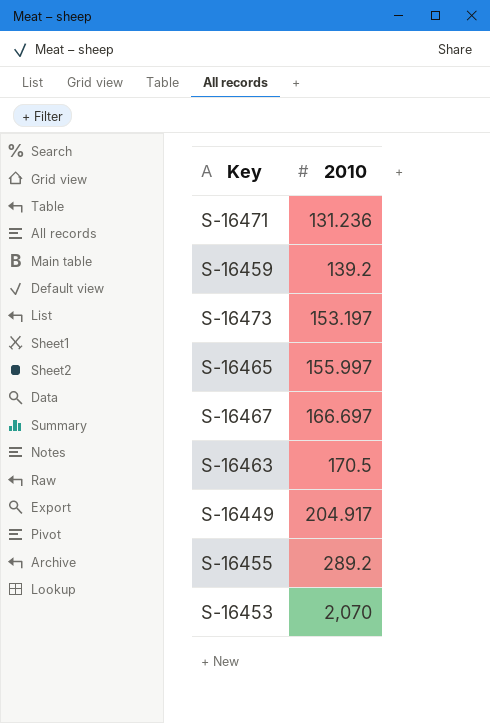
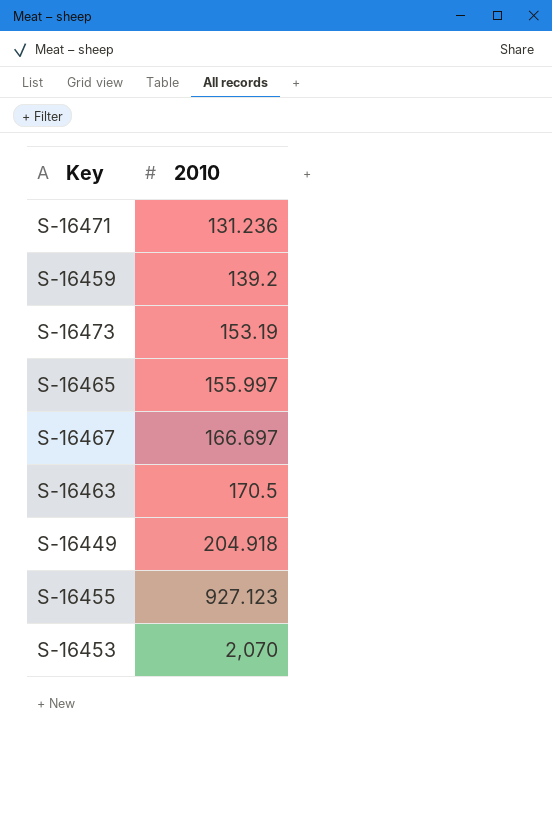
S-16473 | 2010: 153.197 -> 153.19
S-16449 | 2010: 204.917 -> 204.918
S-16455 | 2010: 289.2 -> 927.123

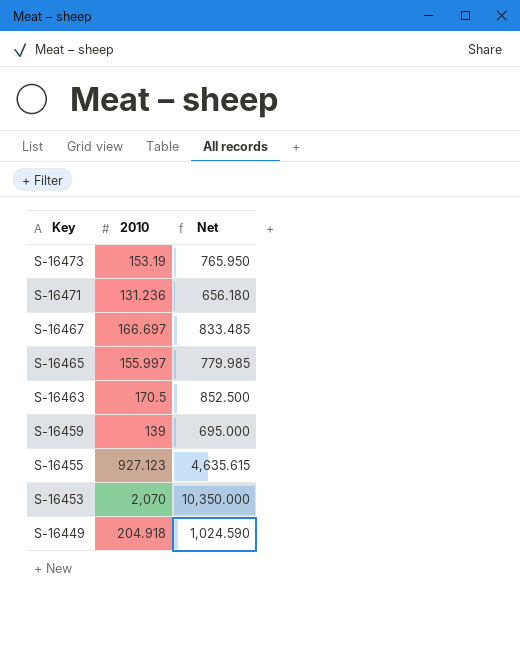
row order: 2010 ascending -> Key descending
column Net | formula: none -> [2010] * 5
S-16459 | 2010: 139.2 -> 139

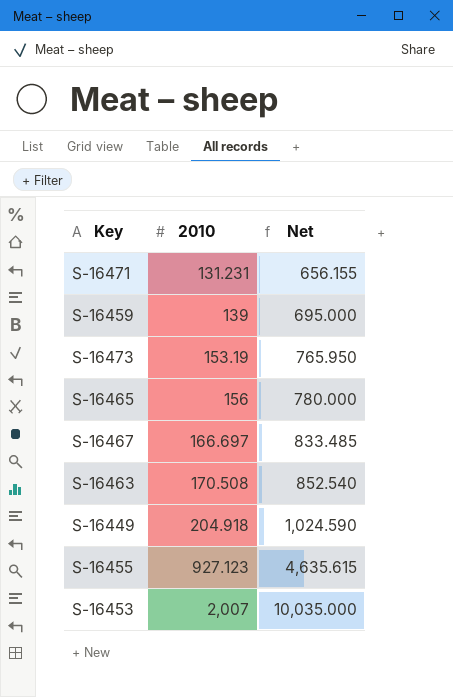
row order: Key descending -> 2010 ascending
S-16471 | 2010: 131.236 -> 131.231
S-16471 | Net: 656.180 -> 656.155
S-16465 | 2010: 155.997 -> 156
S-16465 | Net: 779.985 -> 780.000
S-16463 | 2010: 170.5 -> 170.508
S-16463 | Net: 852.500 -> 852.540
S-16453 | 2010: 2,070 -> 2,007
S-16453 | Net: 10,350.000 -> 10,035.000

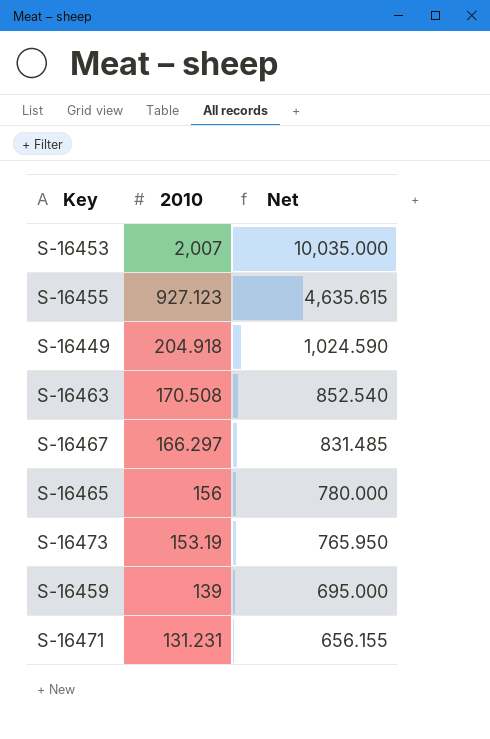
row order: 2010 ascending -> 2010 descending
S-16467 | 2010: 166.697 -> 166.297
S-16467 | Net: 833.485 -> 831.485

